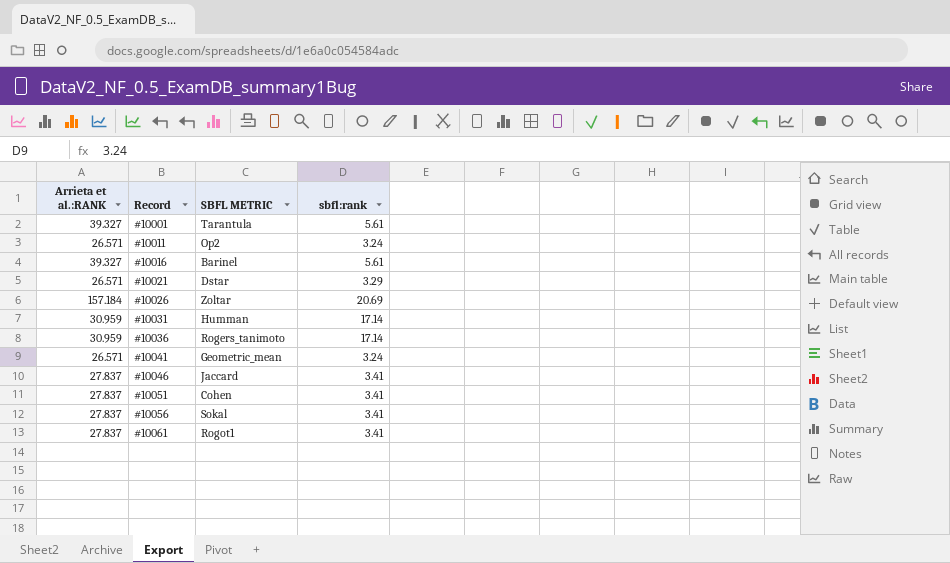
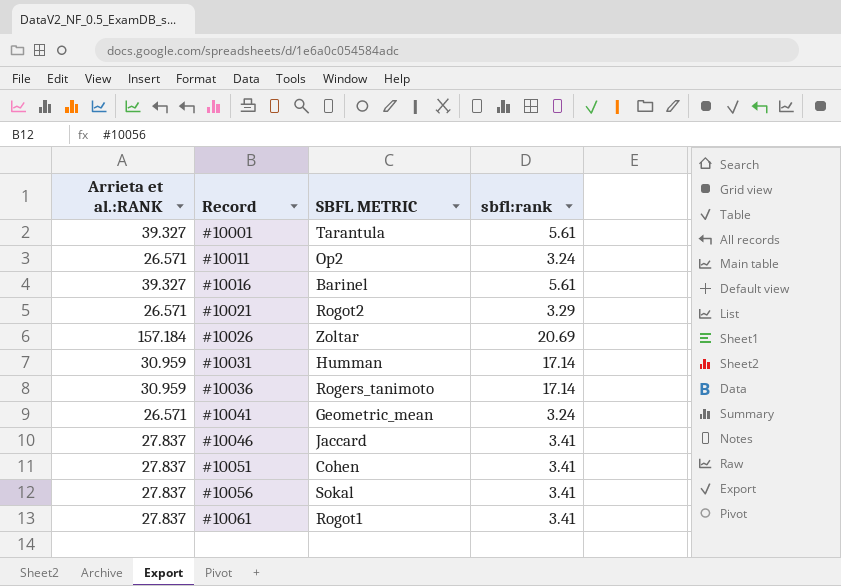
#10021 | SBFL METRIC: Dstar -> Rogot2

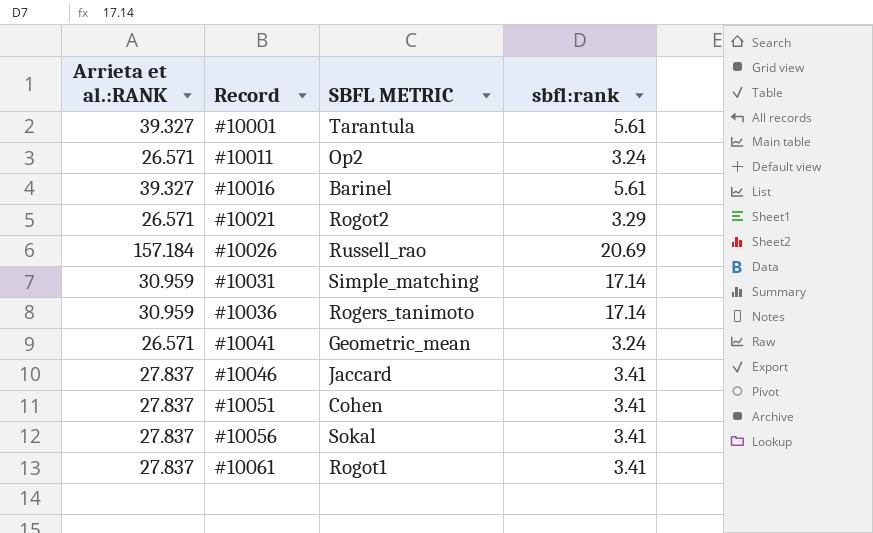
#10026 | SBFL METRIC: Zoltar -> Russell_rao
#10031 | SBFL METRIC: Humman -> Simple_matching

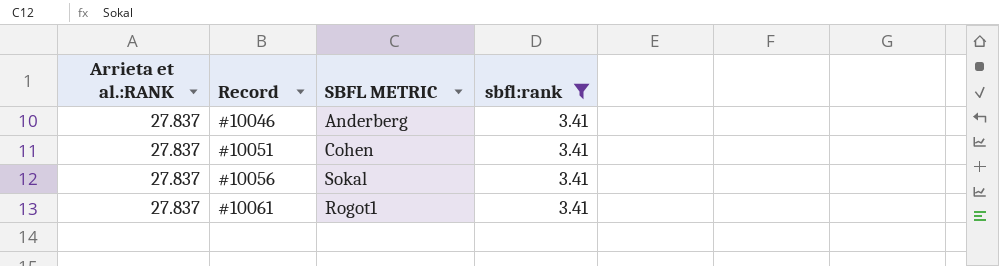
filter: none -> sbfl:rank = 3.41
#10046 | SBFL METRIC: Jaccard -> Anderberg

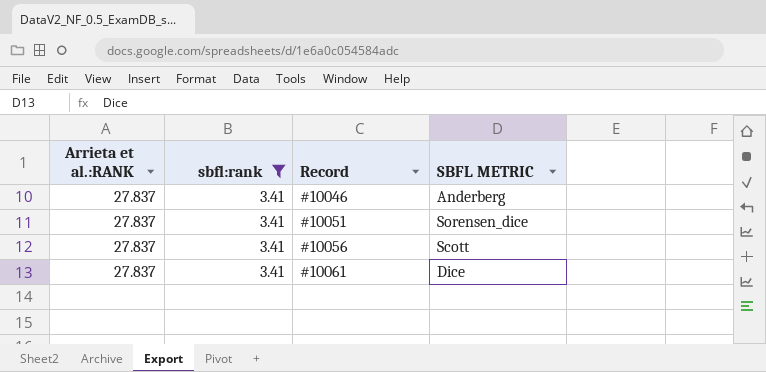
column sbfl:rank | position: 4 -> 2
#10051 | SBFL METRIC: Cohen -> Sorensen_dice
#10056 | SBFL METRIC: Sokal -> Scott
#10061 | SBFL METRIC: Rogot1 -> Dice

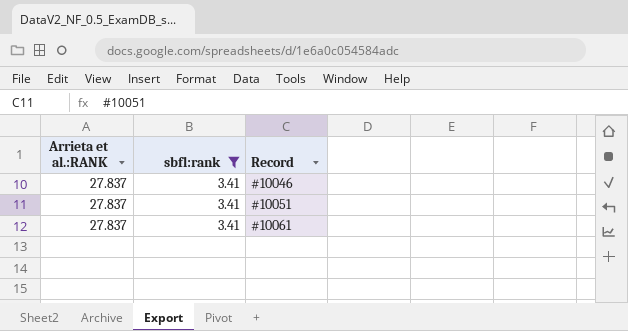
column SBFL METRIC | position: 4 -> none
row #10056: 27.837 | 3.41 | Scott -> none

